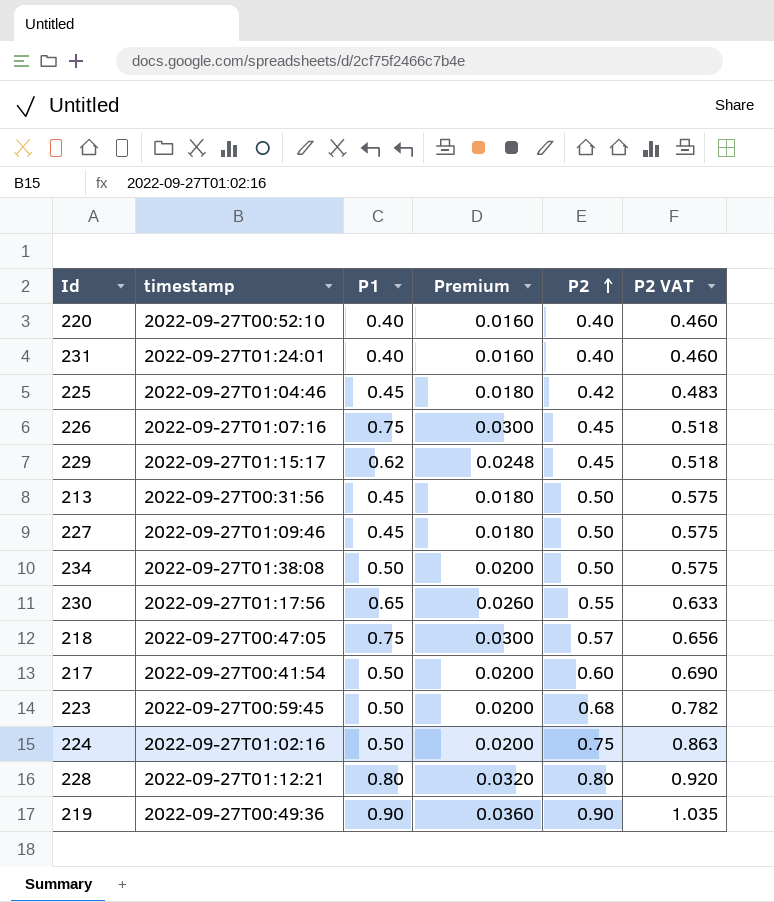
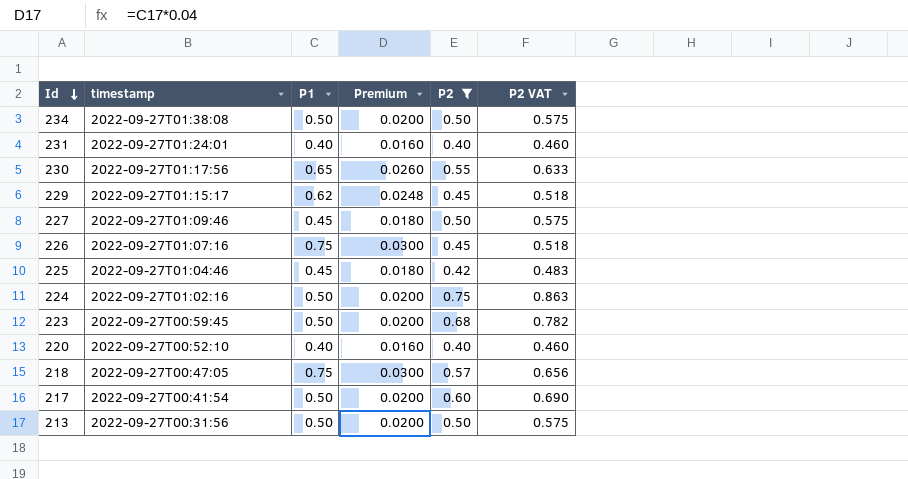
filter: none -> P2 <= 0.75
row order: P2 ascending -> Id descending
213 | P1: 0.45 -> 0.50
213 | Premium: 0.0180 -> 0.0200

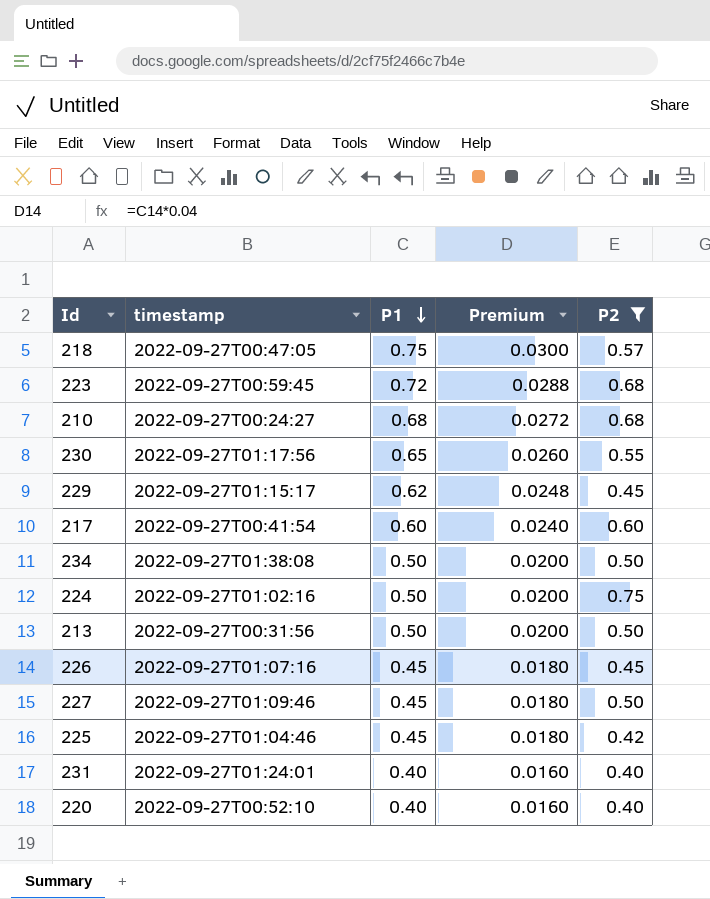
row order: Id descending -> P1 descending
column P2 VAT | formula: [P2] * 1.15 -> none
223 | P1: 0.50 -> 0.72
223 | Premium: 0.0200 -> 0.0288
row 210: none -> 2022-09-27T00:24:27 | 0.68 | 0.0272 | 0.68
217 | P1: 0.50 -> 0.60
217 | Premium: 0.0200 -> 0.0240
226 | P1: 0.75 -> 0.45
226 | Premium: 0.0300 -> 0.0180

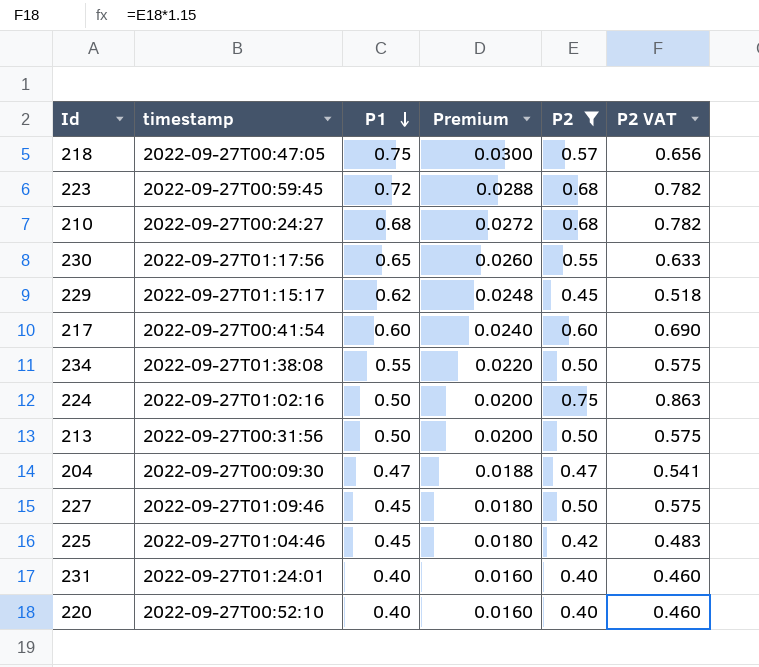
column P2 VAT | formula: none -> [P2] * 1.15
row 226: 2022-09-27T01:07:16 | 0.45 | 0.0180 | 0.45 -> none
234 | P1: 0.50 -> 0.55
234 | Premium: 0.0200 -> 0.0220
row 204: none -> 2022-09-27T00:09:30 | 0.47 | 0.0188 | 0.47 | 0.541

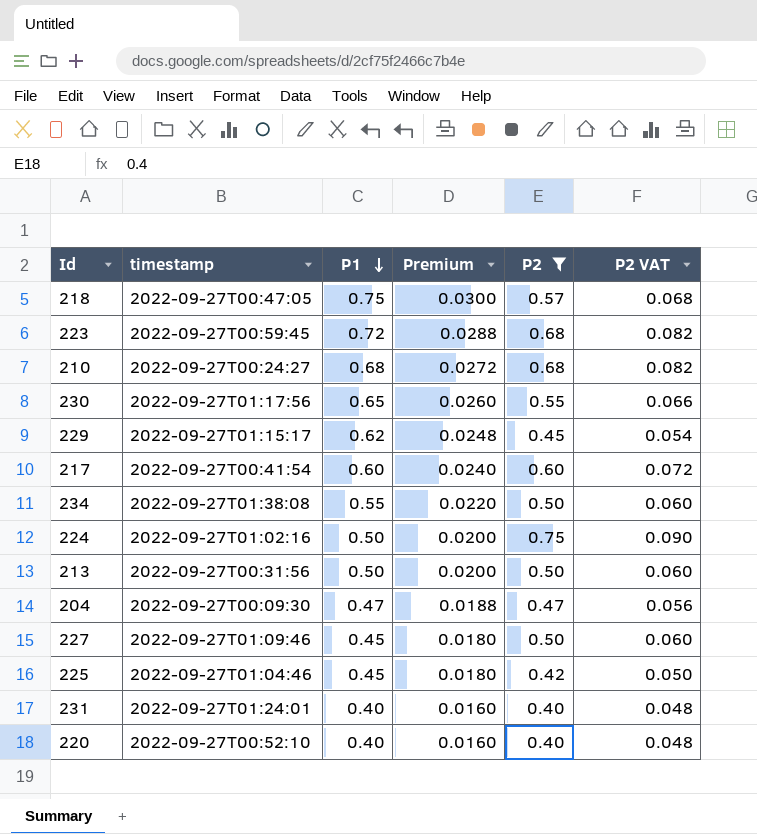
column P2 VAT | formula: [P2] * 1.15 -> [P2] * 0.12

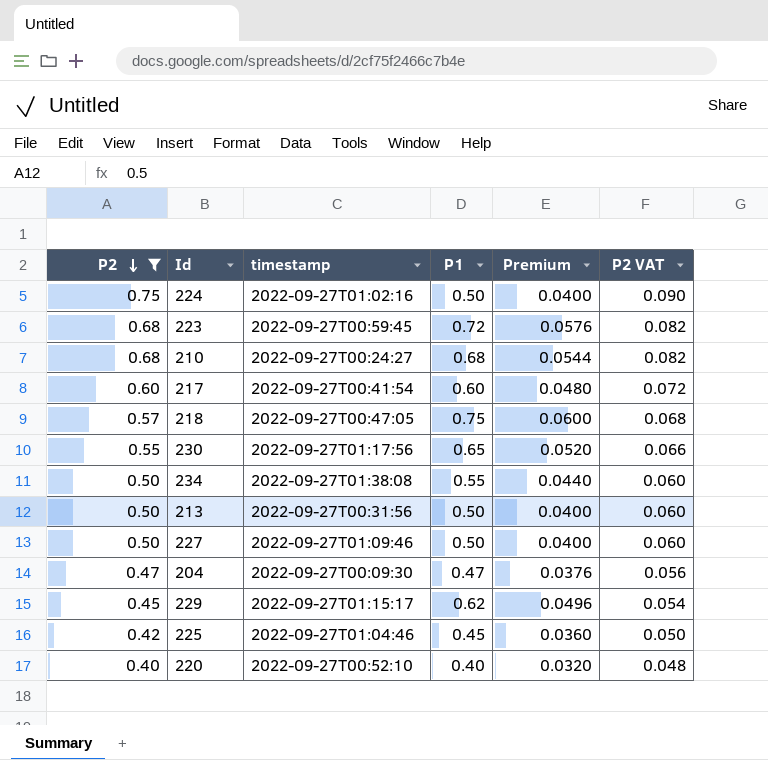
row order: P1 descending -> P2 descending
column P2 | position: 5 -> 1
column Premium | formula: [P1] * 0.04 -> [P1] * 0.08
row 231: 2022-09-27T01:24:01 | 0.40 | 0.0160 | 0.40 | 0.048 -> none
227 | P1: 0.45 -> 0.50

